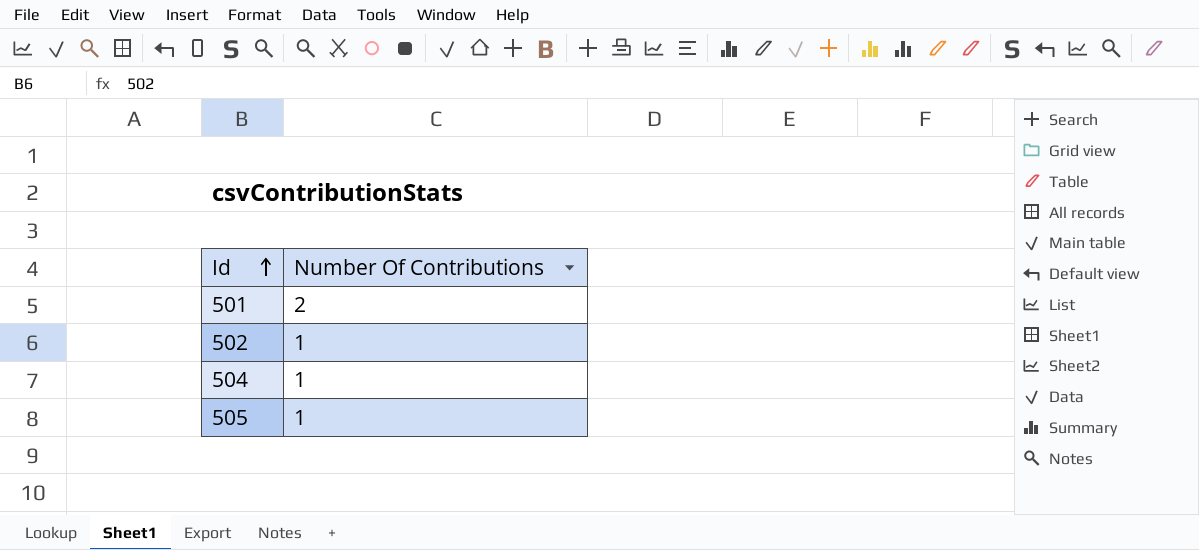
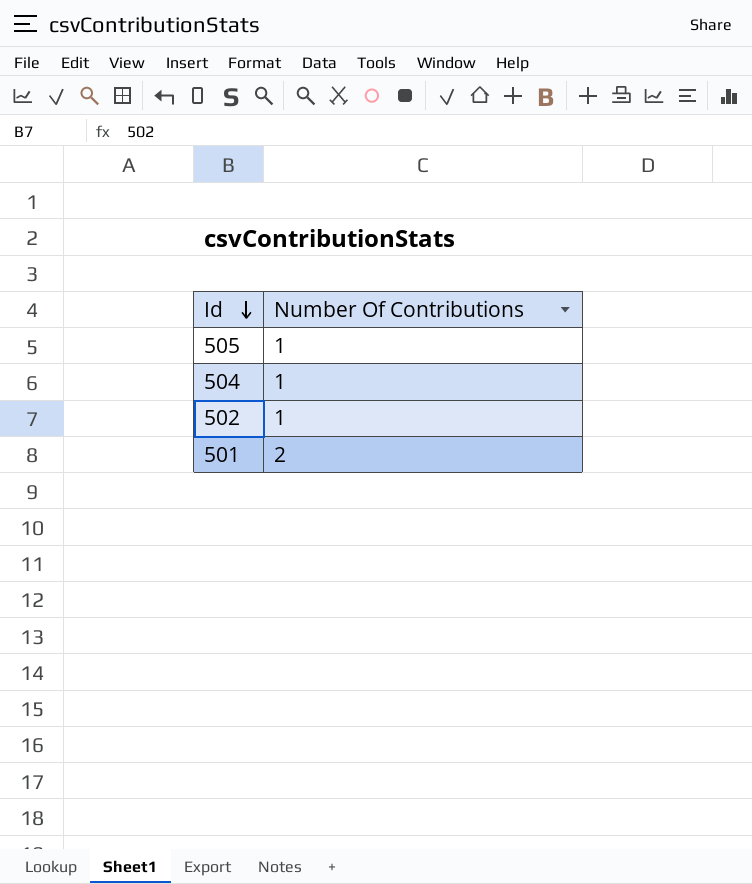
row order: Id ascending -> Id descending

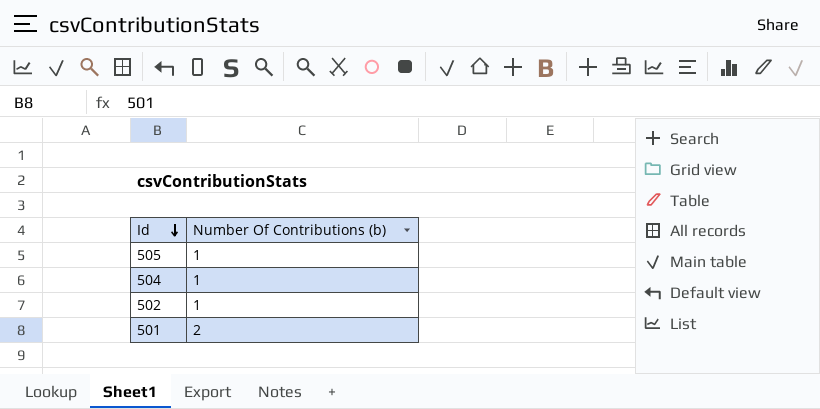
column name: Number Of Contributions -> Number Of Contributions (b)

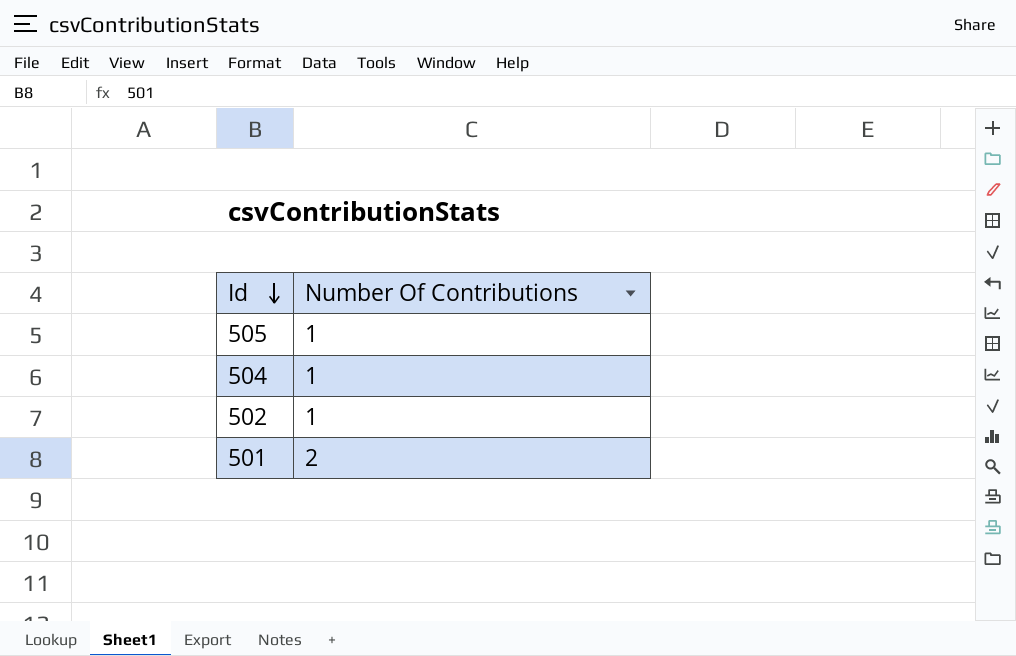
column name: Number Of Contributions (b) -> Number Of Contributions

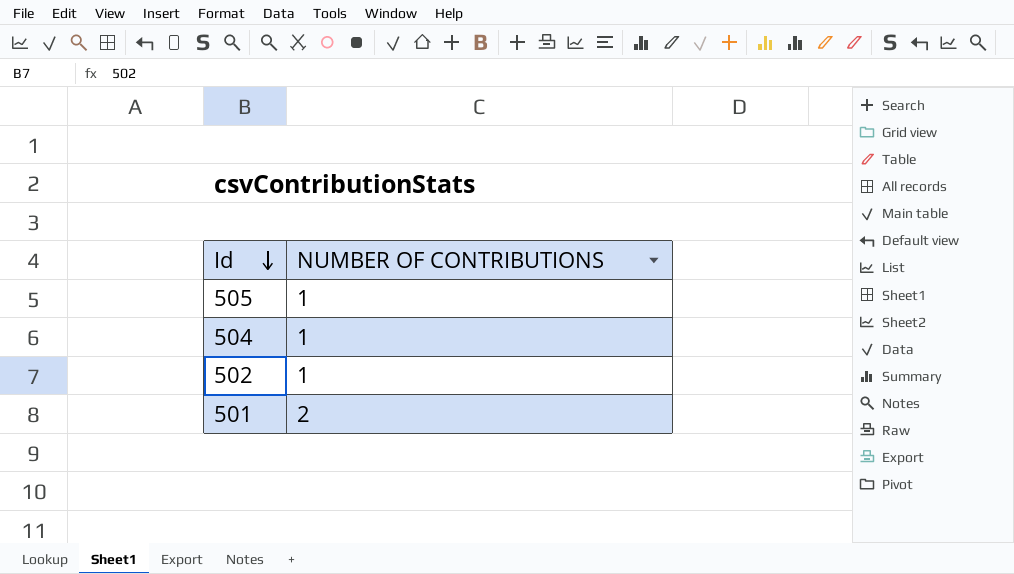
column name: Number Of Contributions -> NUMBER OF CONTRIBUTIONS

